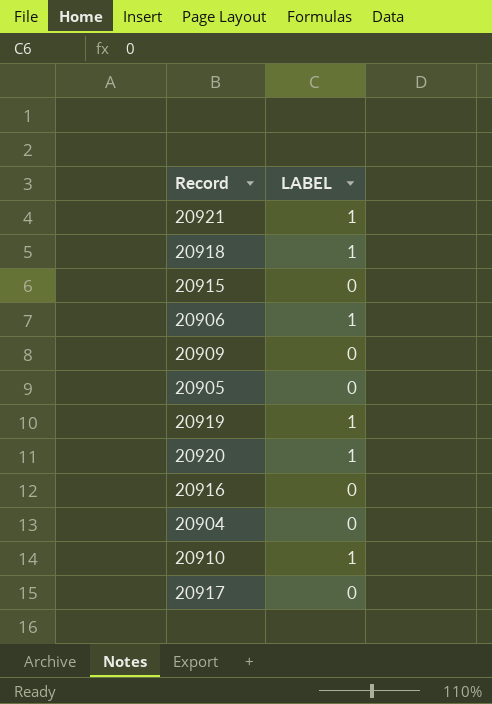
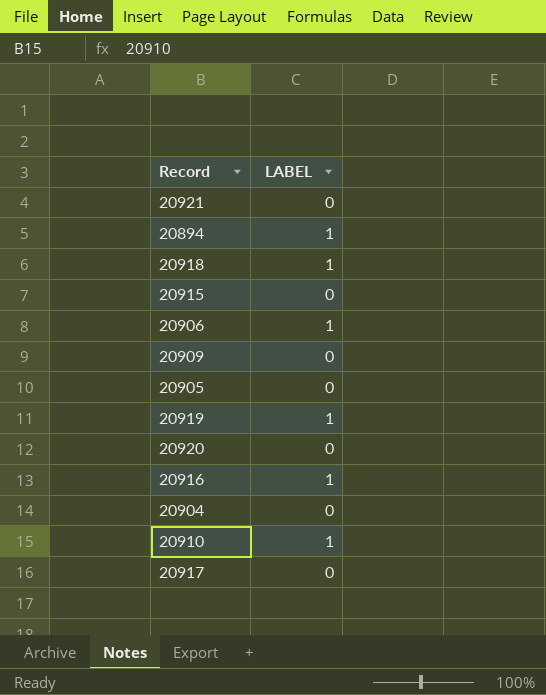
20921 | LABEL: 1 -> 0
row 20894: none -> 1
20920 | LABEL: 1 -> 0
20916 | LABEL: 0 -> 1

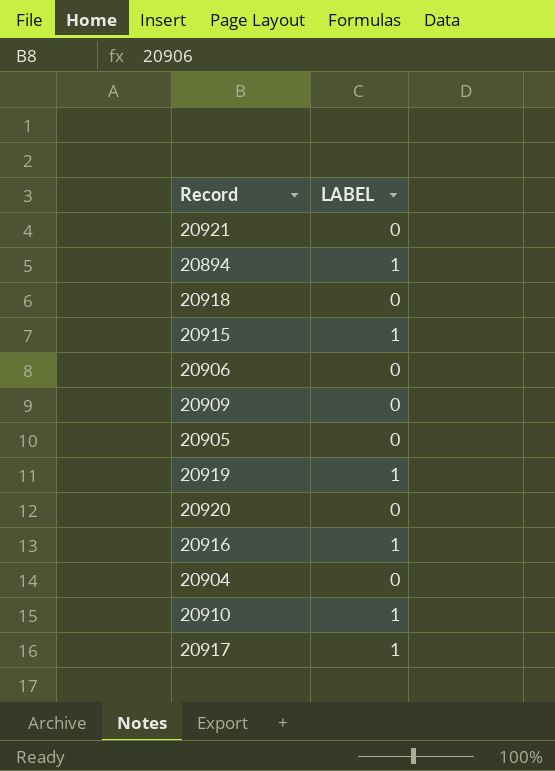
20918 | LABEL: 1 -> 0
20915 | LABEL: 0 -> 1
20906 | LABEL: 1 -> 0
20917 | LABEL: 0 -> 1

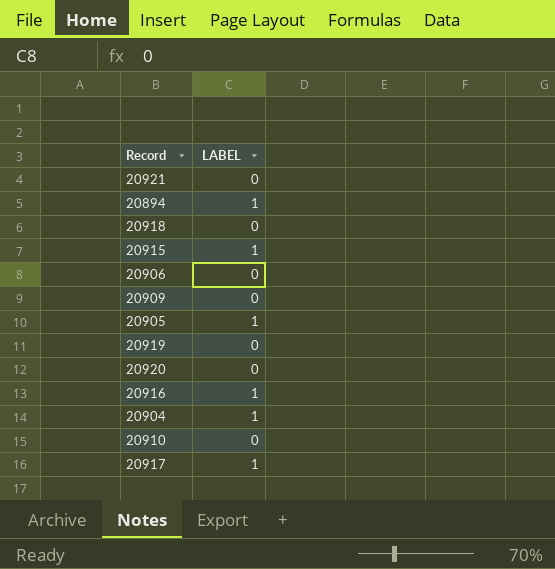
20905 | LABEL: 0 -> 1
20919 | LABEL: 1 -> 0
20904 | LABEL: 0 -> 1
20910 | LABEL: 1 -> 0

